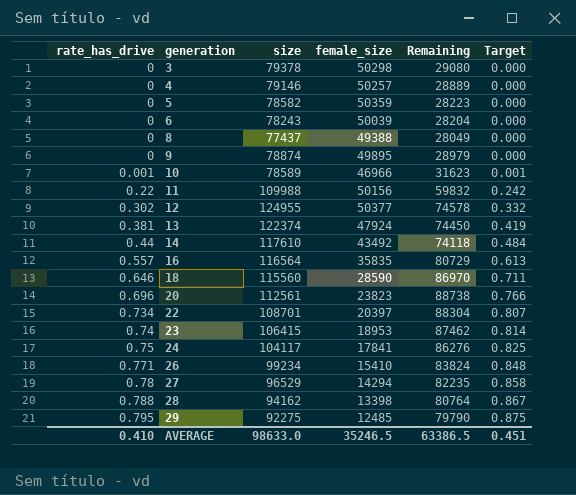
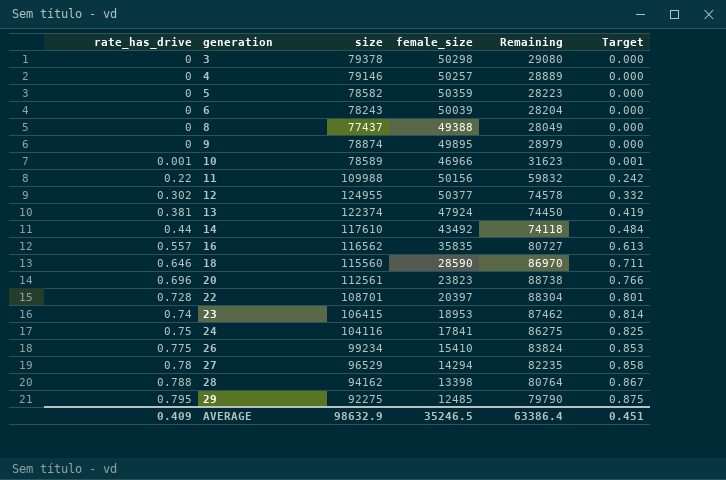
16 | size: 116564 -> 116562
16 | Remaining: 80729 -> 80727
22 | rate_has_drive: 0.734 -> 0.728
22 | Target: 0.807 -> 0.801
24 | size: 104117 -> 104116
24 | Remaining: 86276 -> 86275
26 | rate_has_drive: 0.771 -> 0.775
26 | Target: 0.848 -> 0.853
AVERAGE | rate_has_drive: 0.410 -> 0.409
AVERAGE | size: 98633.0 -> 98632.9
AVERAGE | Remaining: 63386.5 -> 63386.4

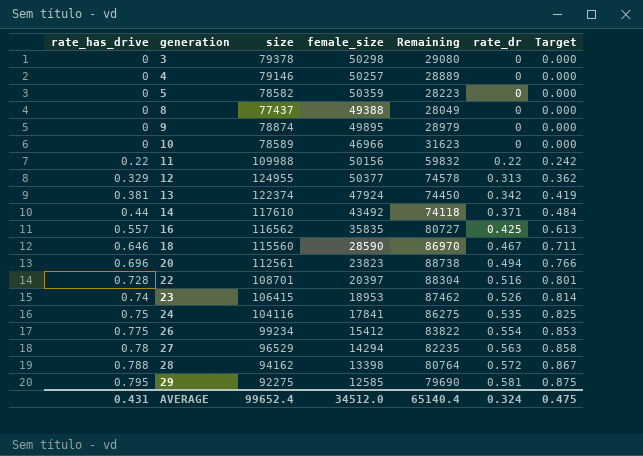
column rate_dr | position: none -> 6
row 6: 0 | 78243 | 50039 | 28204 | 0.000 -> none
10 | rate_has_drive: 0.001 -> 0
10 | Target: 0.001 -> 0.000
12 | rate_has_drive: 0.302 -> 0.329
12 | Target: 0.332 -> 0.362
26 | female_size: 15410 -> 15412
26 | Remaining: 83824 -> 83822
29 | female_size: 12485 -> 12585
29 | Remaining: 79790 -> 79690
AVERAGE | rate_has_drive: 0.409 -> 0.431
AVERAGE | size: 98632.9 -> 99652.4
AVERAGE | female_size: 35246.5 -> 34512.0
AVERAGE | Remaining: 63386.4 -> 65140.4
AVERAGE | Target: 0.451 -> 0.475

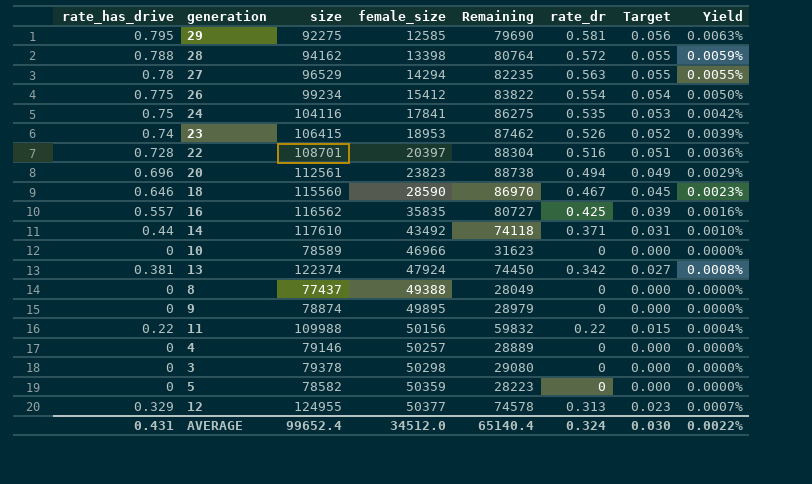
row order: rate_has_drive ascending -> female_size ascending
column Target | formula: [rate_has_drive] * 1.1 -> [rate_has_drive] * 0.07
column Yield | formula: none -> [rate_has_drive] / [female_size]
AVERAGE | Target: 0.475 -> 0.030

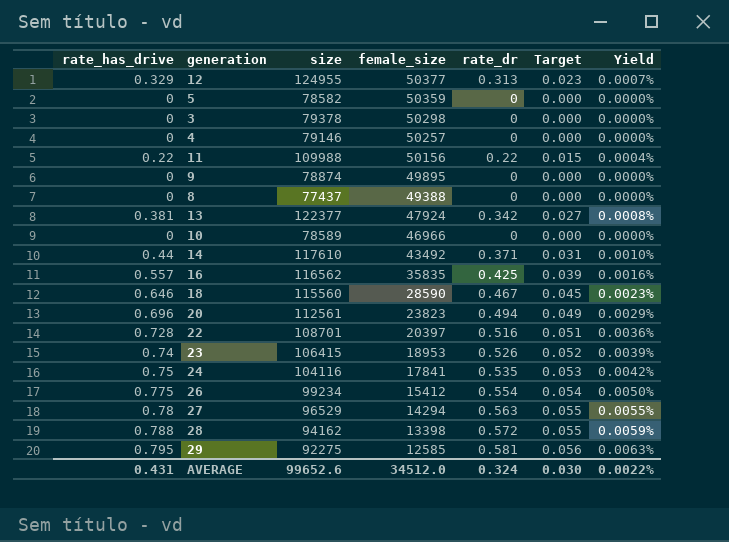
row order: female_size ascending -> female_size descending
column Remaining | formula: [size] - [female_size] -> none
13 | size: 122374 -> 122377
AVERAGE | size: 99652.4 -> 99652.6

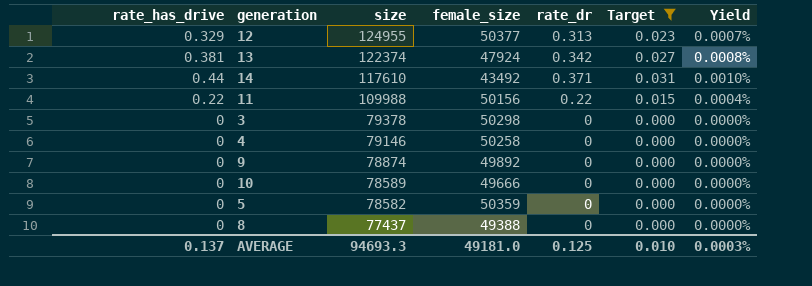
filter: none -> Target <= 0.031
row order: female_size descending -> size descending
13 | size: 122377 -> 122374
4 | female_size: 50257 -> 50258
9 | female_size: 49895 -> 49892
10 | female_size: 46966 -> 49666
AVERAGE | rate_has_drive: 0.431 -> 0.137
AVERAGE | size: 99652.6 -> 94693.3
AVERAGE | female_size: 34512.0 -> 49181.0
AVERAGE | rate_dr: 0.324 -> 0.125
AVERAGE | Target: 0.030 -> 0.010
AVERAGE | Yield: 0.0022% -> 0.0003%

